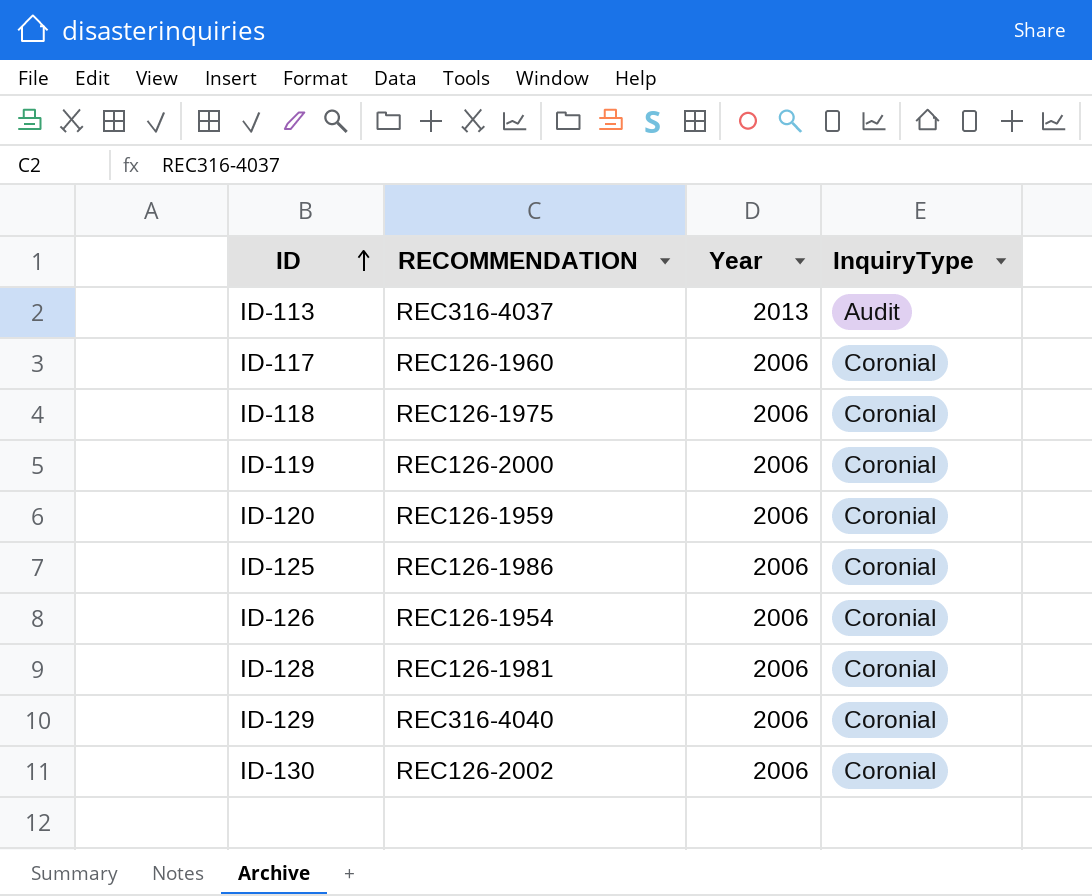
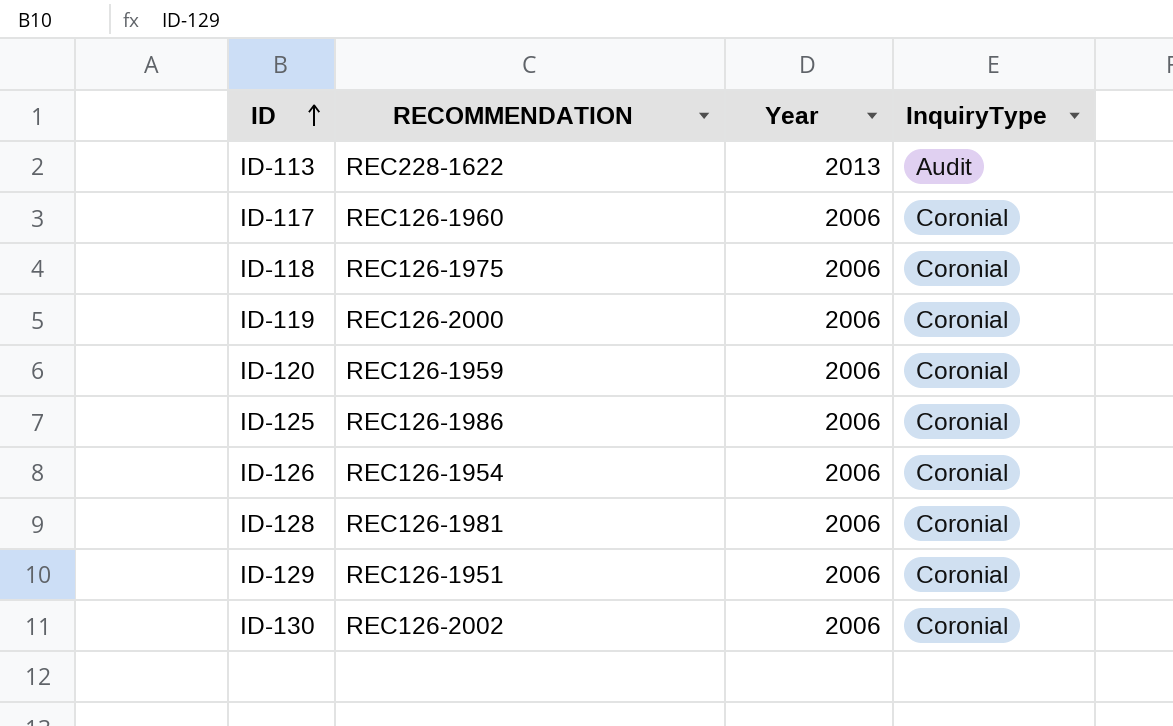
ID-113 | RECOMMENDATION: REC316-4037 -> REC228-1622
ID-129 | RECOMMENDATION: REC316-4040 -> REC126-1951

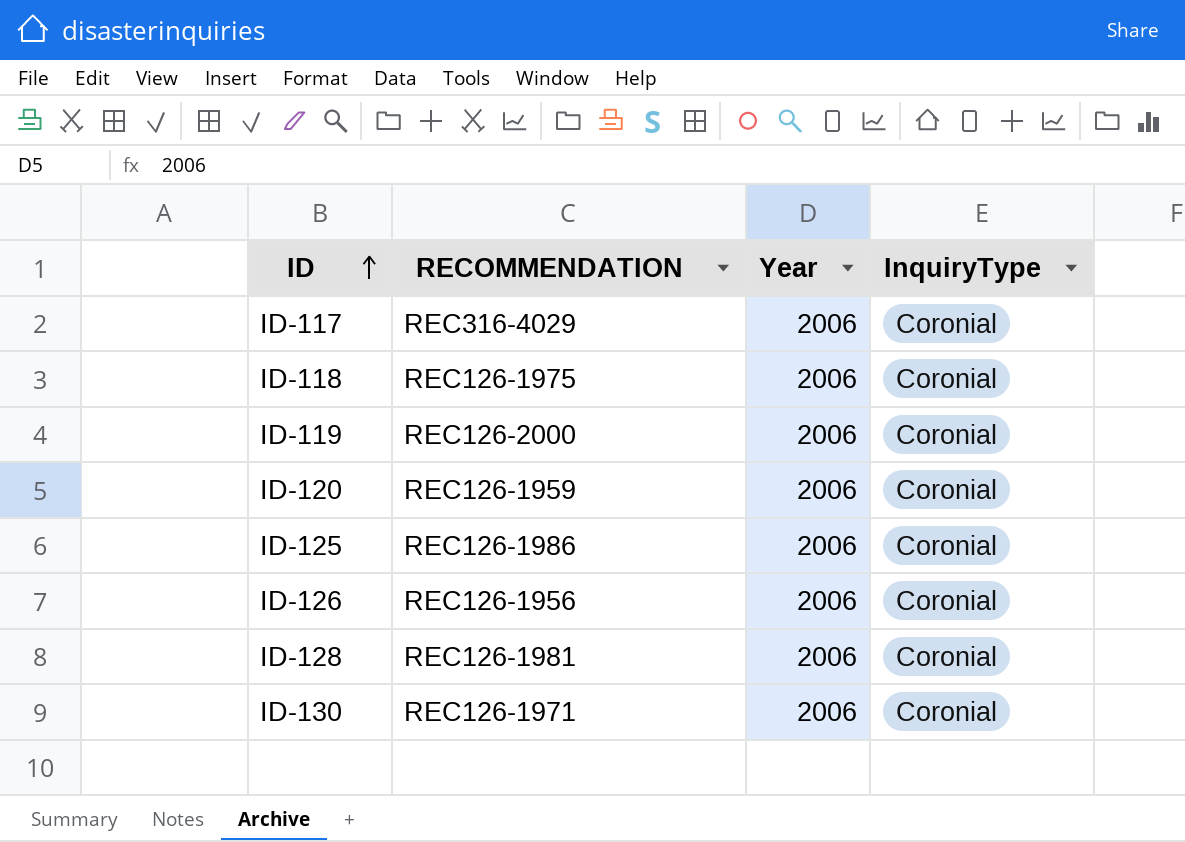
row ID-113: REC228-1622 | 2013 | Audit -> none
row ID-129: REC126-1951 | 2006 | Coronial -> none
ID-117 | RECOMMENDATION: REC126-1960 -> REC316-4029
ID-126 | RECOMMENDATION: REC126-1954 -> REC126-1956
ID-130 | RECOMMENDATION: REC126-2002 -> REC126-1971

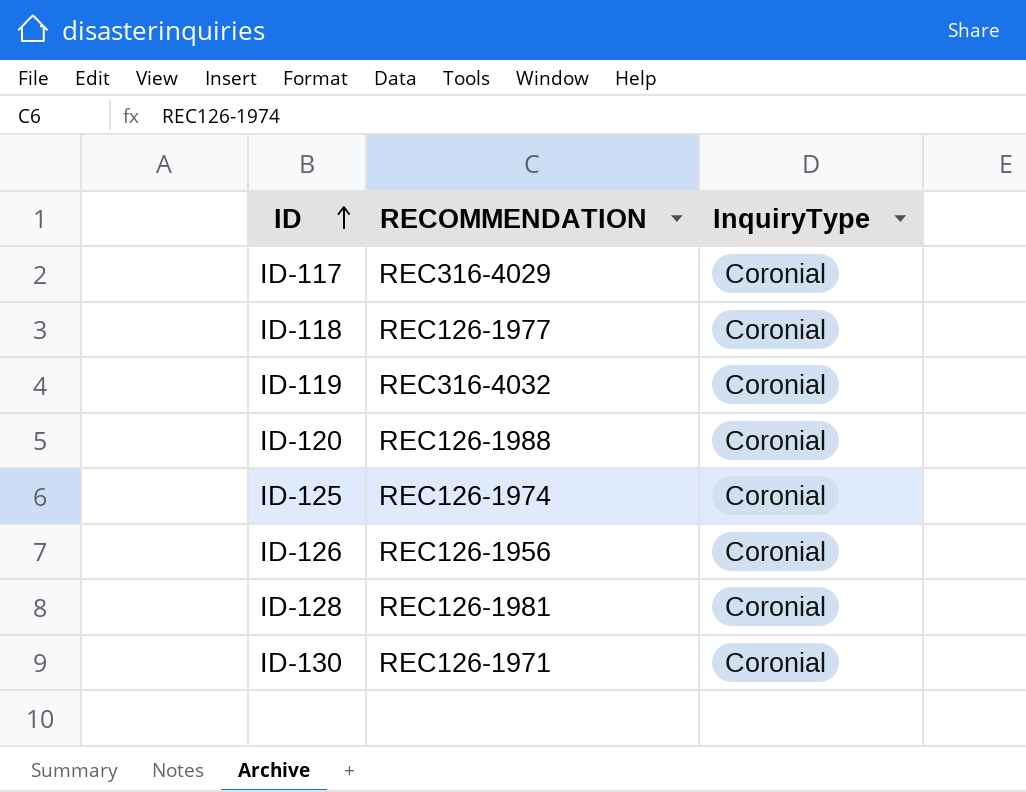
column Year | position: 3 -> none
ID-118 | RECOMMENDATION: REC126-1975 -> REC126-1977
ID-119 | RECOMMENDATION: REC126-2000 -> REC316-4032
ID-120 | RECOMMENDATION: REC126-1959 -> REC126-1988
ID-125 | RECOMMENDATION: REC126-1986 -> REC126-1974

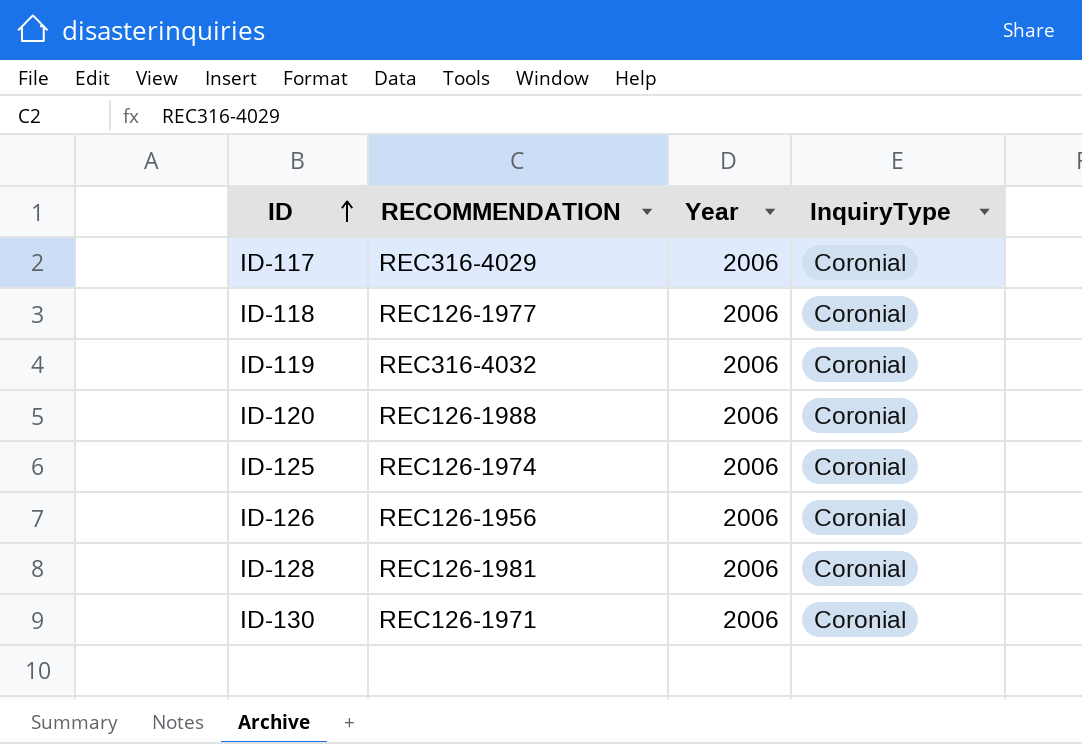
column Year | position: none -> 3

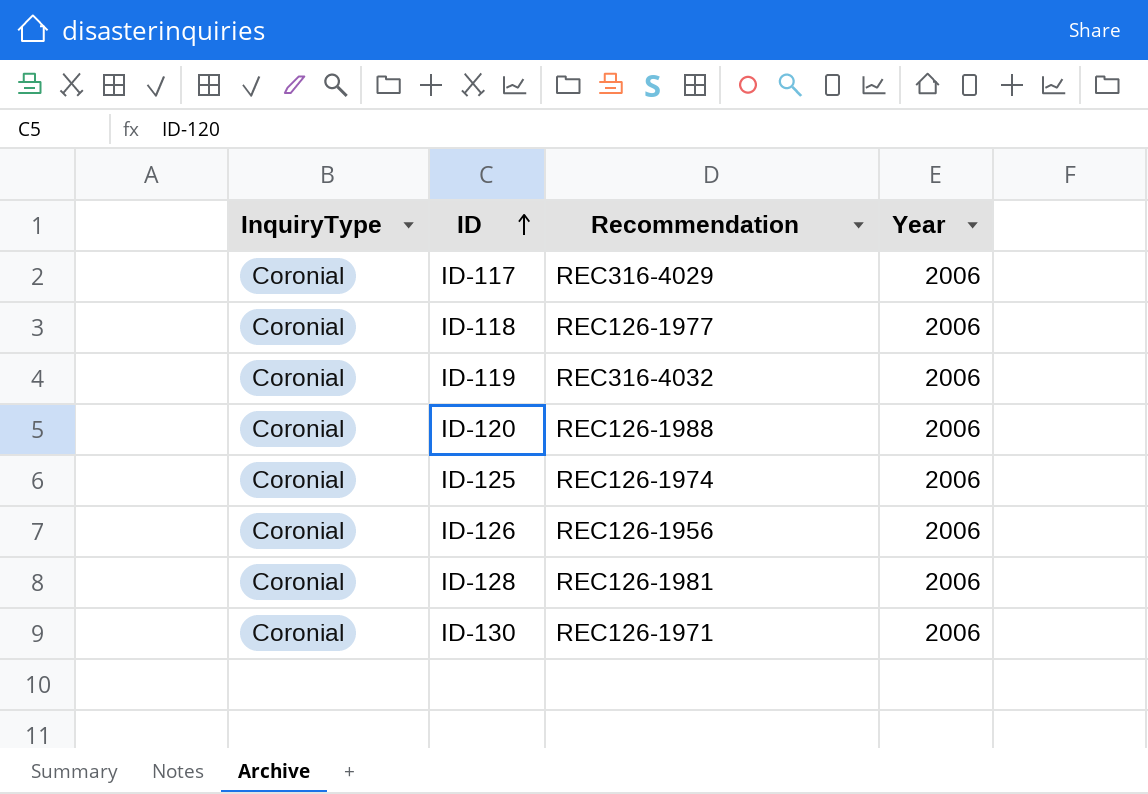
column InquiryType | position: 4 -> 1
column name: RECOMMENDATION -> Recommendation

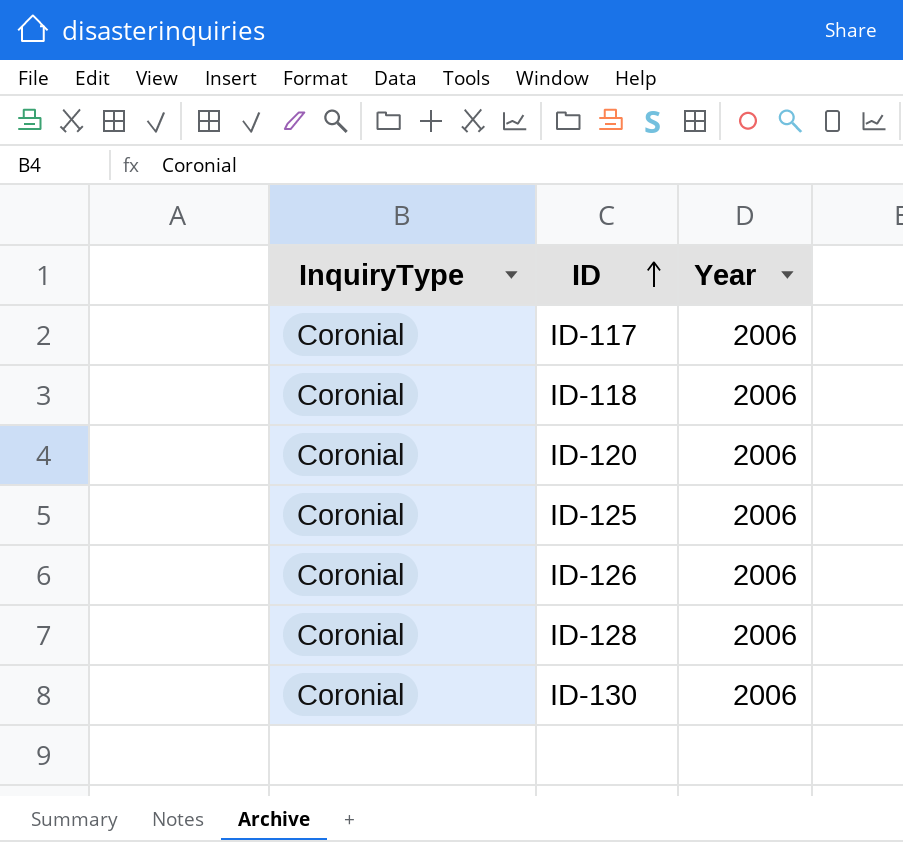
column Recommendation | position: 3 -> none
row ID-119: Coronial | REC316-4032 | 2006 -> none

